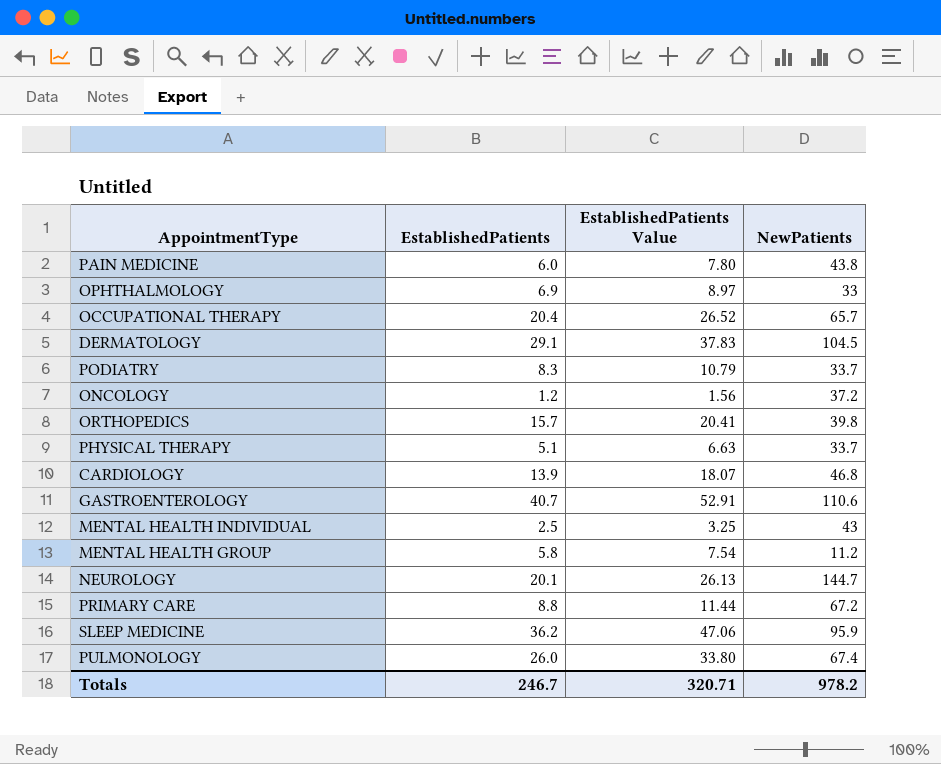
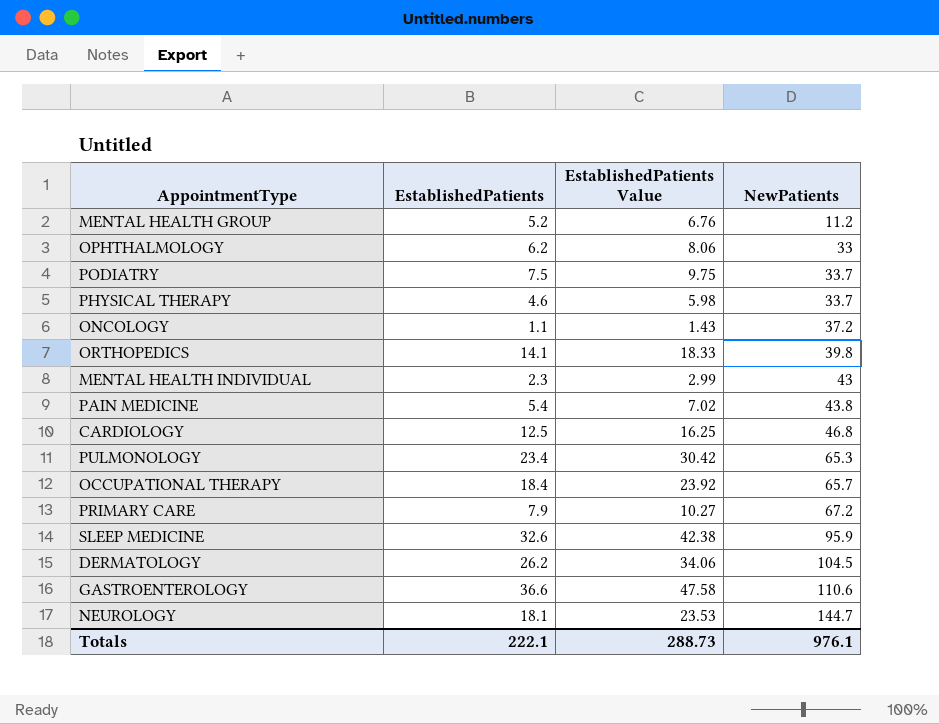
row order: none -> NewPatients ascending
MENTAL HEALTH GROUP | EstablishedPatients: 5.8 -> 5.2
MENTAL HEALTH GROUP | EstablishedPatients Value: 7.54 -> 6.76
OPHTHALMOLOGY | EstablishedPatients: 6.9 -> 6.2
OPHTHALMOLOGY | EstablishedPatients Value: 8.97 -> 8.06
PODIATRY | EstablishedPatients: 8.3 -> 7.5
PODIATRY | EstablishedPatients Value: 10.79 -> 9.75
PHYSICAL THERAPY | EstablishedPatients: 5.1 -> 4.6
PHYSICAL THERAPY | EstablishedPatients Value: 6.63 -> 5.98
ONCOLOGY | EstablishedPatients: 1.2 -> 1.1
ONCOLOGY | EstablishedPatients Value: 1.56 -> 1.43
ORTHOPEDICS | EstablishedPatients: 15.7 -> 14.1
ORTHOPEDICS | EstablishedPatients Value: 20.41 -> 18.33
MENTAL HEALTH INDIVIDUAL | EstablishedPatients: 2.5 -> 2.3
MENTAL HEALTH INDIVIDUAL | EstablishedPatients Value: 3.25 -> 2.99
PAIN MEDICINE | EstablishedPatients: 6.0 -> 5.4
PAIN MEDICINE | EstablishedPatients Value: 7.80 -> 7.02
CARDIOLOGY | EstablishedPatients: 13.9 -> 12.5
CARDIOLOGY | EstablishedPatients Value: 18.07 -> 16.25
PULMONOLOGY | EstablishedPatients: 26.0 -> 23.4
PULMONOLOGY | EstablishedPatients Value: 33.80 -> 30.42
PULMONOLOGY | NewPatients: 67.4 -> 65.3
OCCUPATIONAL THERAPY | EstablishedPatients: 20.4 -> 18.4
OCCUPATIONAL THERAPY | EstablishedPatients Value: 26.52 -> 23.92
PRIMARY CARE | EstablishedPatients: 8.8 -> 7.9
PRIMARY CARE | EstablishedPatients Value: 11.44 -> 10.27
SLEEP MEDICINE | EstablishedPatients: 36.2 -> 32.6
SLEEP MEDICINE | EstablishedPatients Value: 47.06 -> 42.38
DERMATOLOGY | EstablishedPatients: 29.1 -> 26.2
DERMATOLOGY | EstablishedPatients Value: 37.83 -> 34.06
GASTROENTEROLOGY | EstablishedPatients: 40.7 -> 36.6
GASTROENTEROLOGY | EstablishedPatients Value: 52.91 -> 47.58
NEUROLOGY | EstablishedPatients: 20.1 -> 18.1
NEUROLOGY | EstablishedPatients Value: 26.13 -> 23.53
Totals | EstablishedPatients: 246.7 -> 222.1
Totals | EstablishedPatients Value: 320.71 -> 288.73
Totals | NewPatients: 978.2 -> 976.1

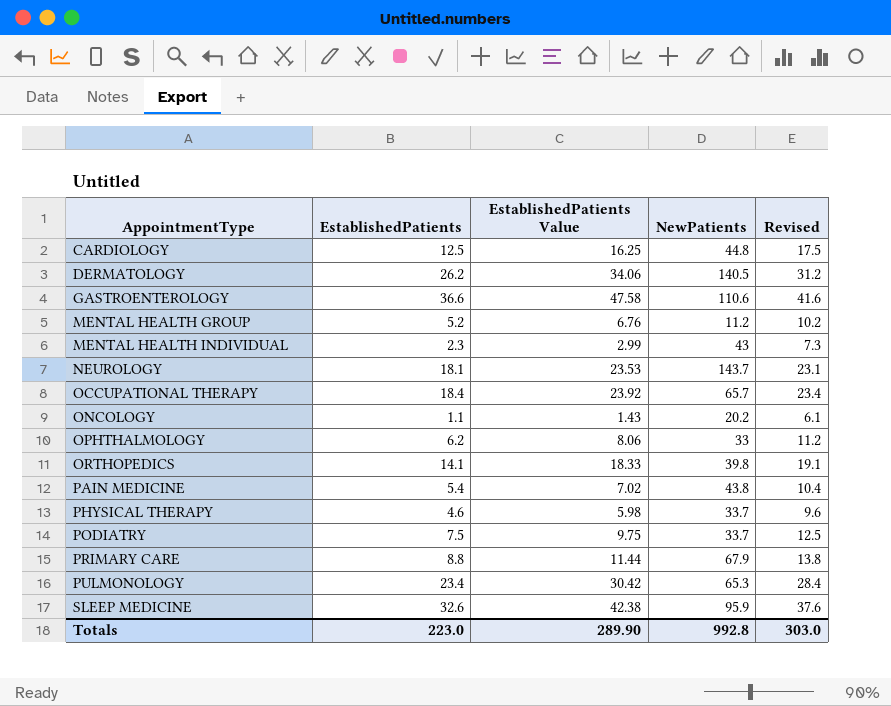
row order: NewPatients ascending -> AppointmentType ascending
column Revised | formula: none -> [EstablishedPatients] + 5
CARDIOLOGY | NewPatients: 46.8 -> 44.8
DERMATOLOGY | NewPatients: 104.5 -> 140.5
NEUROLOGY | NewPatients: 144.7 -> 143.7
ONCOLOGY | NewPatients: 37.2 -> 20.2
PRIMARY CARE | EstablishedPatients: 7.9 -> 8.8
PRIMARY CARE | EstablishedPatients Value: 10.27 -> 11.44
PRIMARY CARE | NewPatients: 67.2 -> 67.9
Totals | EstablishedPatients: 222.1 -> 223.0
Totals | EstablishedPatients Value: 288.73 -> 289.90
Totals | NewPatients: 976.1 -> 992.8

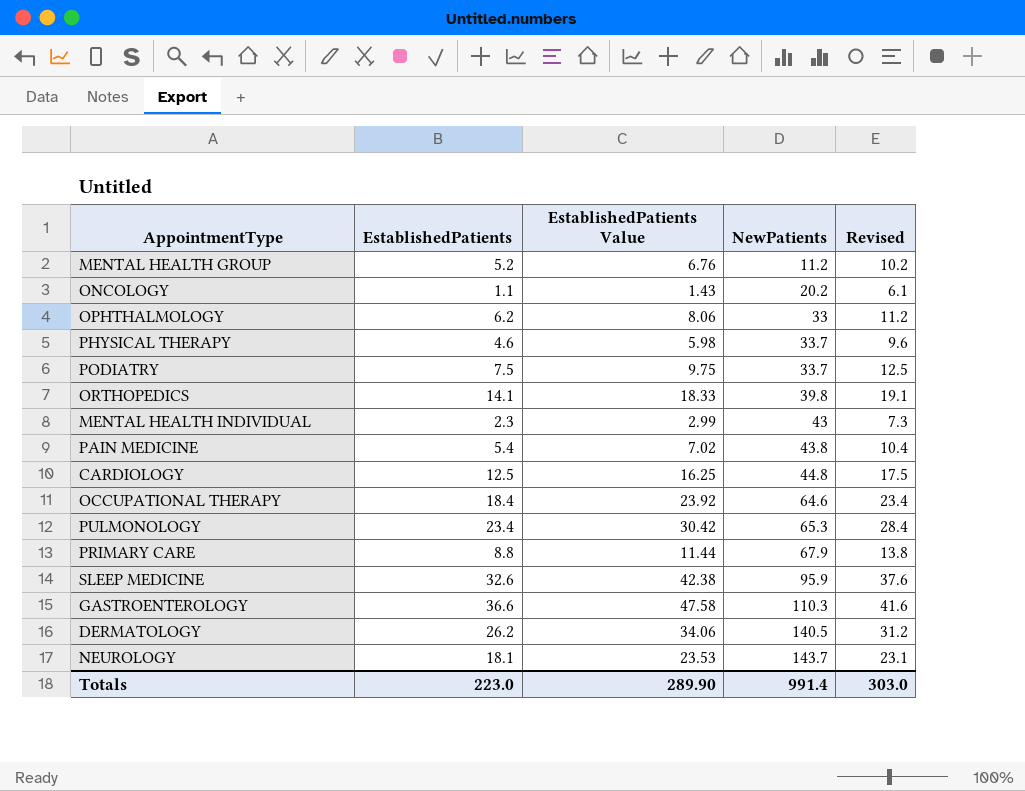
row order: AppointmentType ascending -> NewPatients ascending
OCCUPATIONAL THERAPY | NewPatients: 65.7 -> 64.6
GASTROENTEROLOGY | NewPatients: 110.6 -> 110.3
Totals | NewPatients: 992.8 -> 991.4

